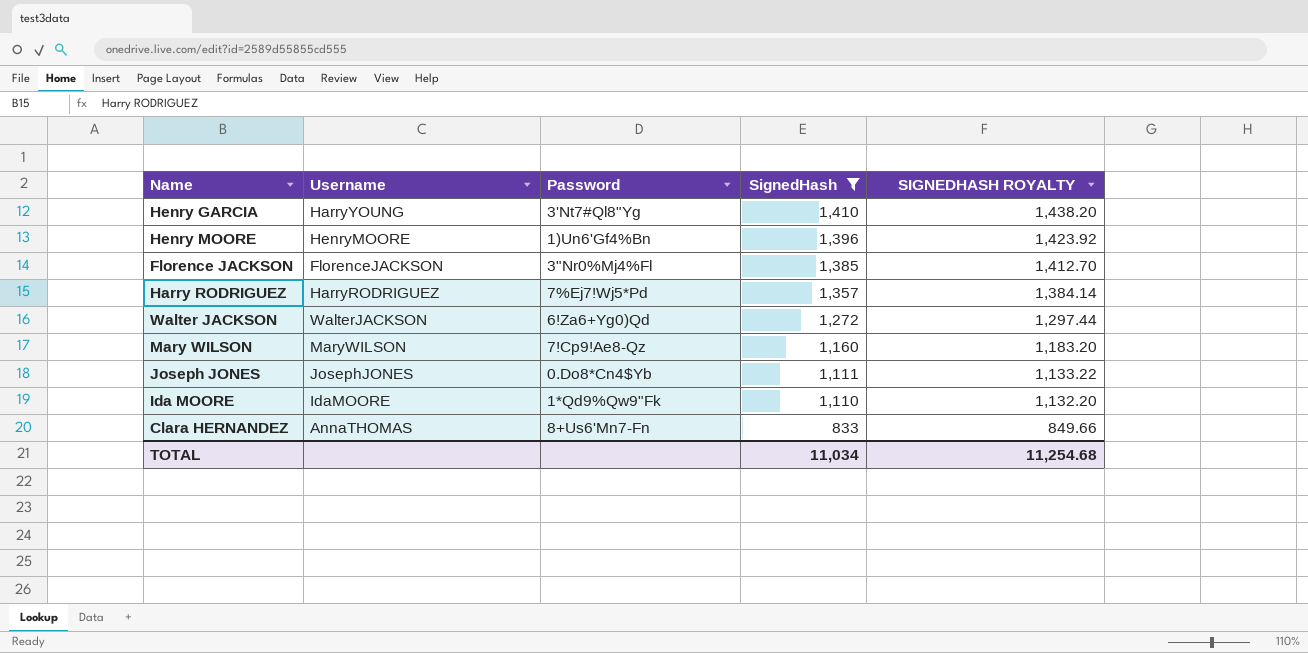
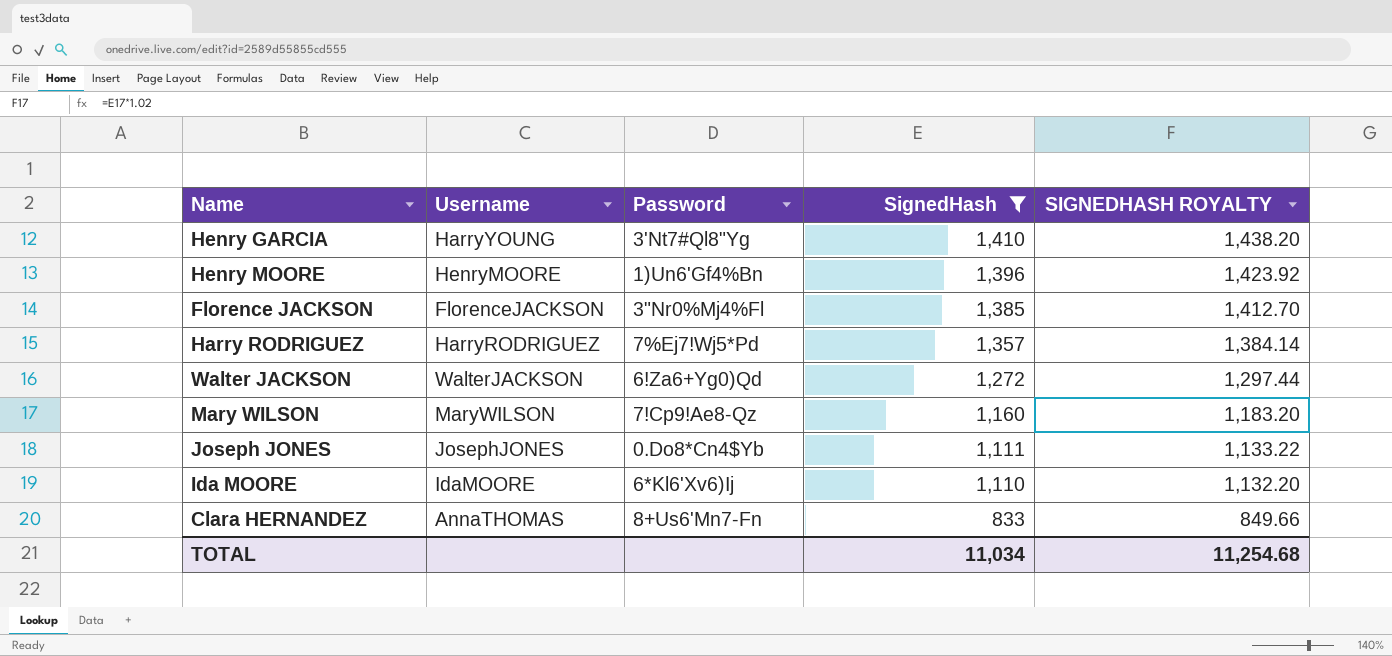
Ida MOORE | Password: 1*Qd9%Qw9"Fk -> 6*Kl6'Xv6)Ij

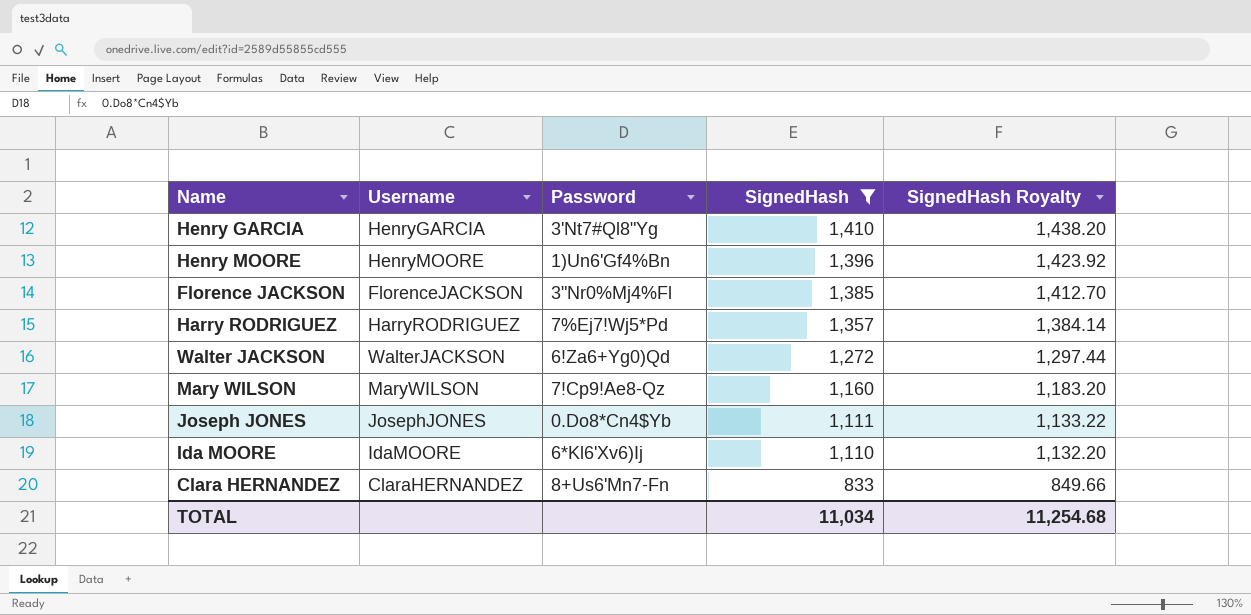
column name: SIGNEDHASH ROYALTY -> SignedHash Royalty
Henry GARCIA | Username: HarryYOUNG -> HenryGARCIA
Clara HERNANDEZ | Username: AnnaTHOMAS -> ClaraHERNANDEZ

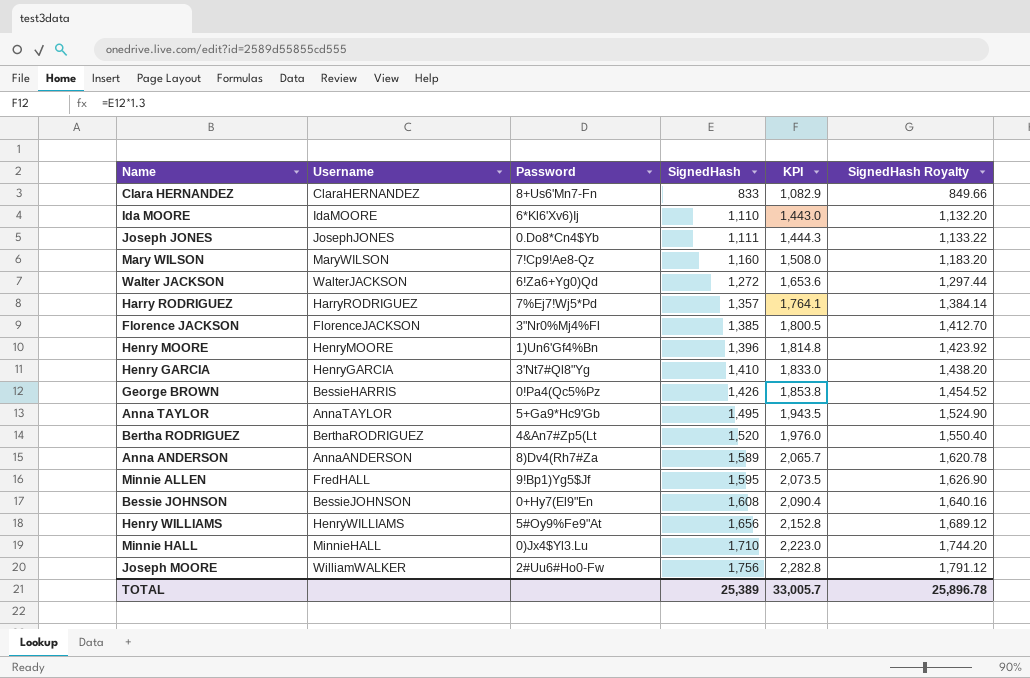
filter: SignedHash <= 1,410 -> none
row order: SignedHash descending -> SignedHash ascending
column KPI | formula: none -> [SignedHash] * 1.3
TOTAL | SignedHash: 11,034 -> 25,389
TOTAL | SignedHash Royalty: 11,254.68 -> 25,896.78

